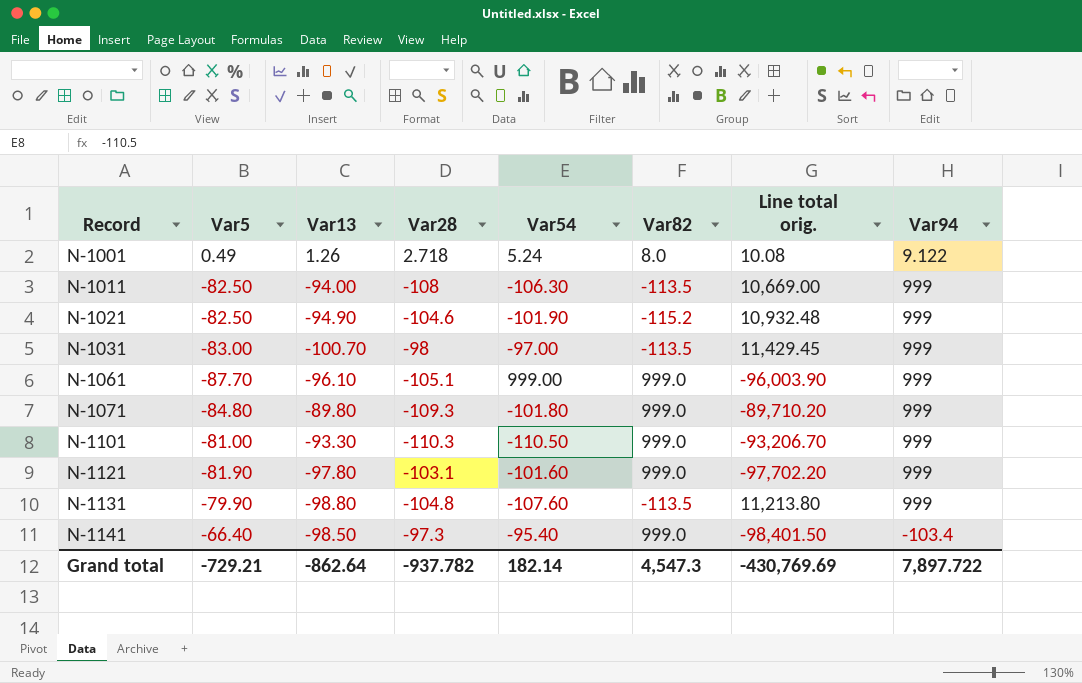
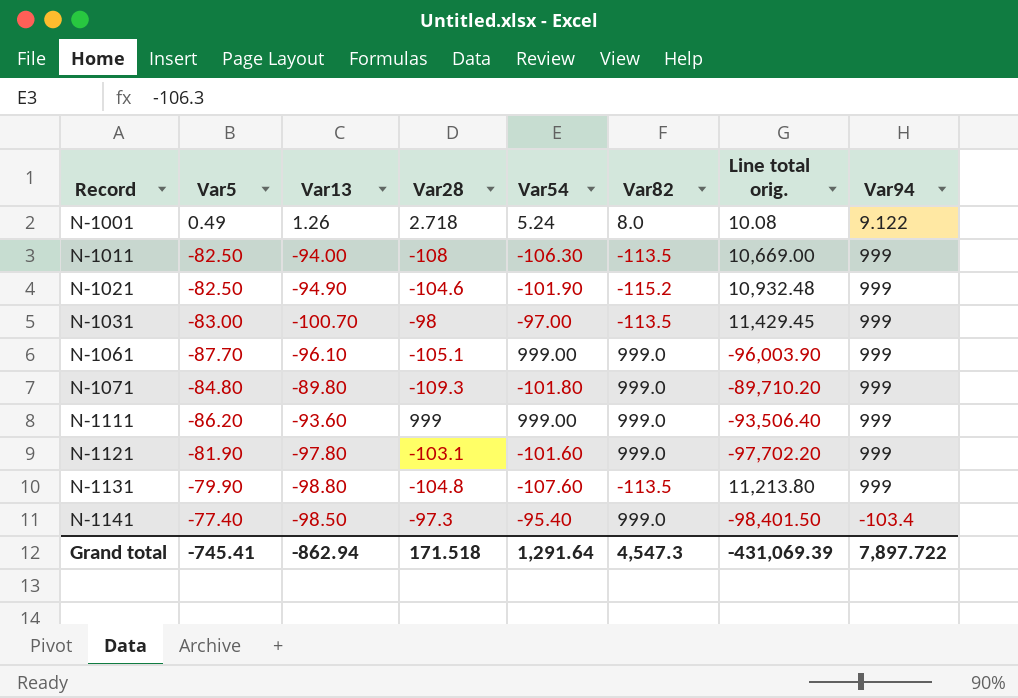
row N-1101: -81.00 | -93.30 | -110.3 | -110.50 | 999.0 | -93,206.70 | 999 -> none
row N-1111: none -> -86.20 | -93.60 | 999 | 999.00 | 999.0 | -93,506.40 | 999
N-1141 | Var5: -66.40 -> -77.40
Grand total | Var5: -729.21 -> -745.41
Grand total | Var13: -862.64 -> -862.94
Grand total | Var28: -937.782 -> 171.518
Grand total | Var54: 182.14 -> 1,291.64
Grand total | Line total orig.: -430,769.69 -> -431,069.39

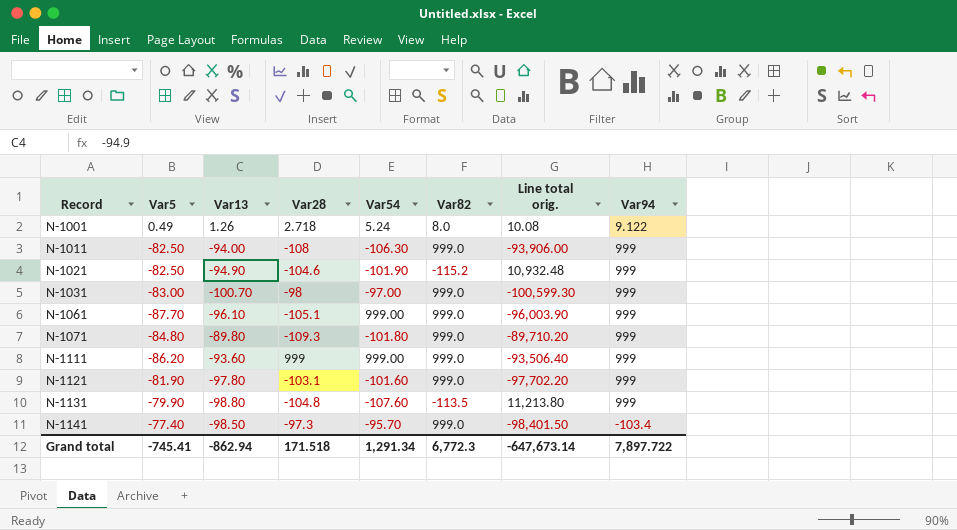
N-1011 | Var82: -113.5 -> 999.0
N-1011 | Line total orig.: 10,669.00 -> -93,906.00
N-1031 | Var82: -113.5 -> 999.0
N-1031 | Line total orig.: 11,429.45 -> -100,599.30
N-1141 | Var54: -95.40 -> -95.70
Grand total | Var54: 1,291.64 -> 1,291.34
Grand total | Var82: 4,547.3 -> 6,772.3
Grand total | Line total orig.: -431,069.39 -> -647,673.14

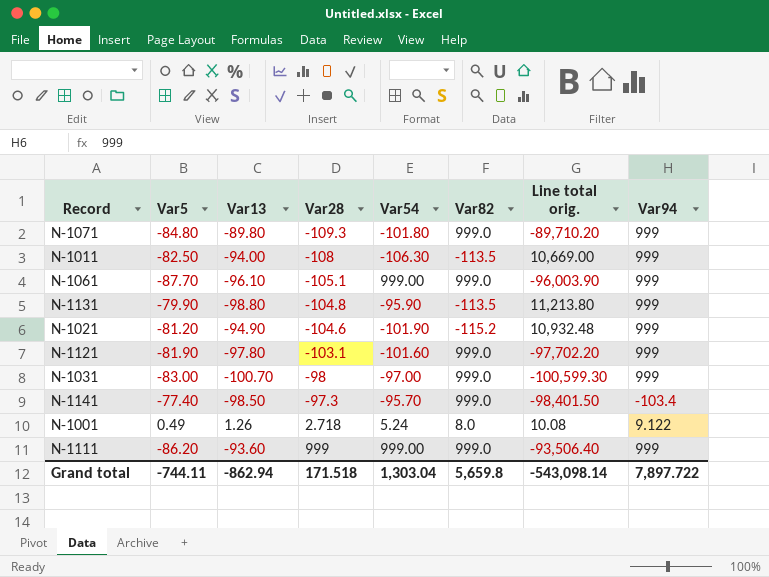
row order: Record ascending -> Var28 ascending
N-1011 | Var82: 999.0 -> -113.5
N-1011 | Line total orig.: -93,906.00 -> 10,669.00
N-1131 | Var54: -107.60 -> -95.90
N-1021 | Var5: -82.50 -> -81.20
Grand total | Var5: -745.41 -> -744.11
Grand total | Var54: 1,291.34 -> 1,303.04
Grand total | Var82: 6,772.3 -> 5,659.8
Grand total | Line total orig.: -647,673.14 -> -543,098.14

